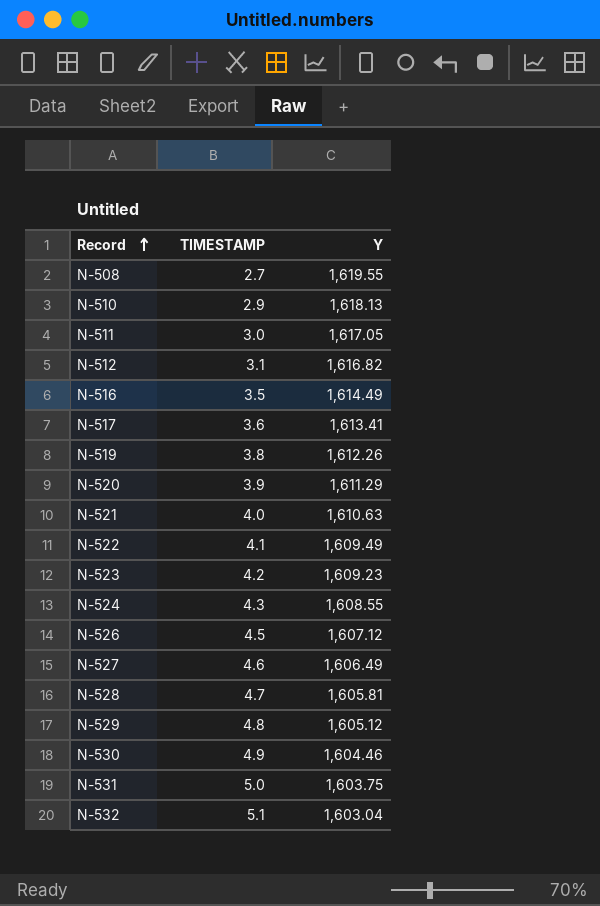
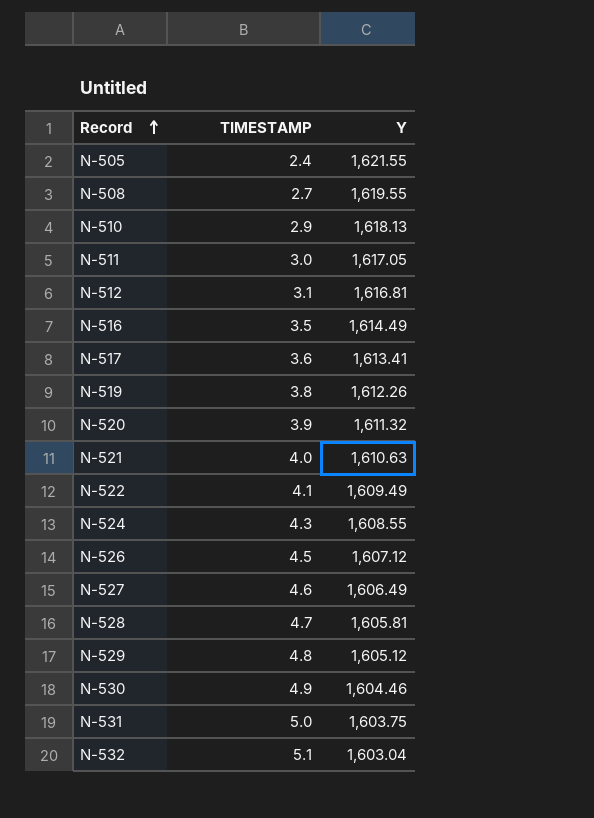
row N-523: 4.2 | 1,609.23 -> none
row N-505: none -> 2.4 | 1,621.55
N-512 | Y: 1,616.82 -> 1,616.81
N-520 | Y: 1,611.29 -> 1,611.32

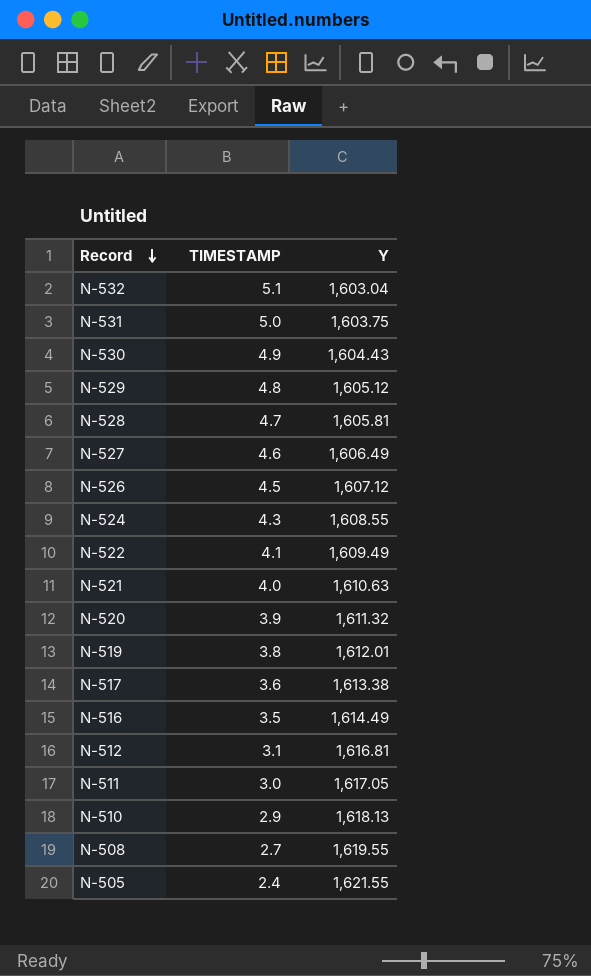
row order: Record ascending -> Record descending
N-530 | Y: 1,604.46 -> 1,604.43
N-519 | Y: 1,612.26 -> 1,612.01
N-517 | Y: 1,613.41 -> 1,613.38

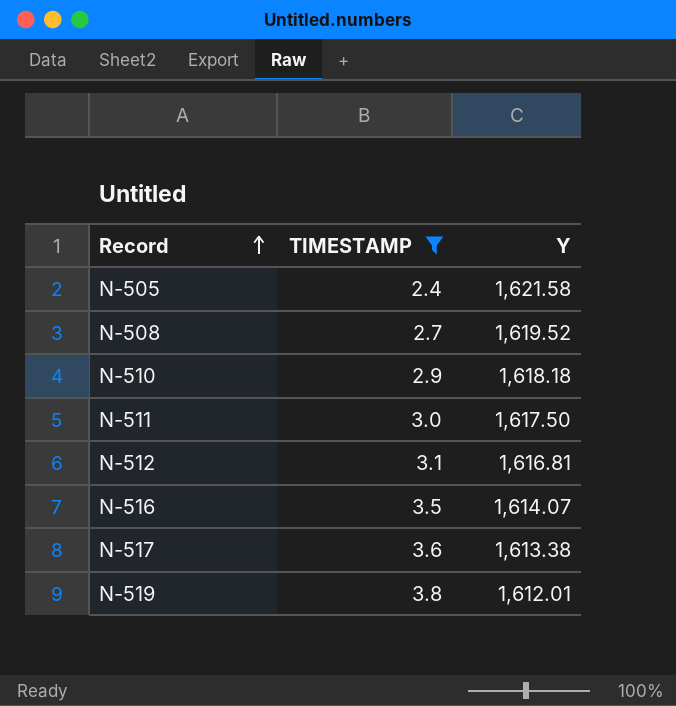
filter: none -> TIMESTAMP <= 3.8
row order: Record descending -> Record ascending
N-505 | Y: 1,621.55 -> 1,621.58
N-508 | Y: 1,619.55 -> 1,619.52
N-510 | Y: 1,618.13 -> 1,618.18
N-511 | Y: 1,617.05 -> 1,617.50
N-516 | Y: 1,614.49 -> 1,614.07

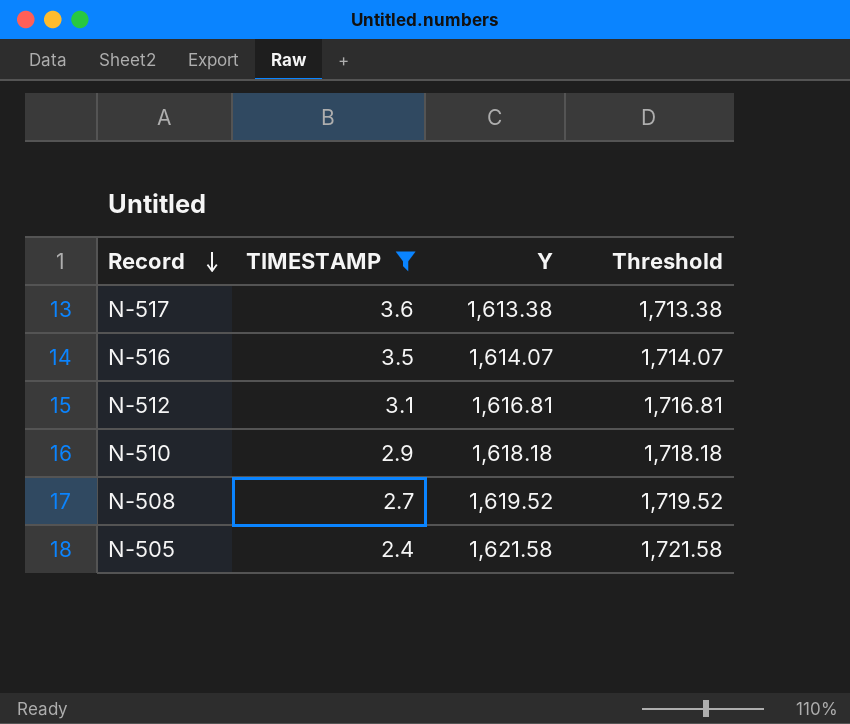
row order: Record ascending -> Record descending
column Threshold | formula: none -> [Y] + 100
row N-511: 3.0 | 1,617.50 -> none
row N-519: 3.8 | 1,612.01 -> none

